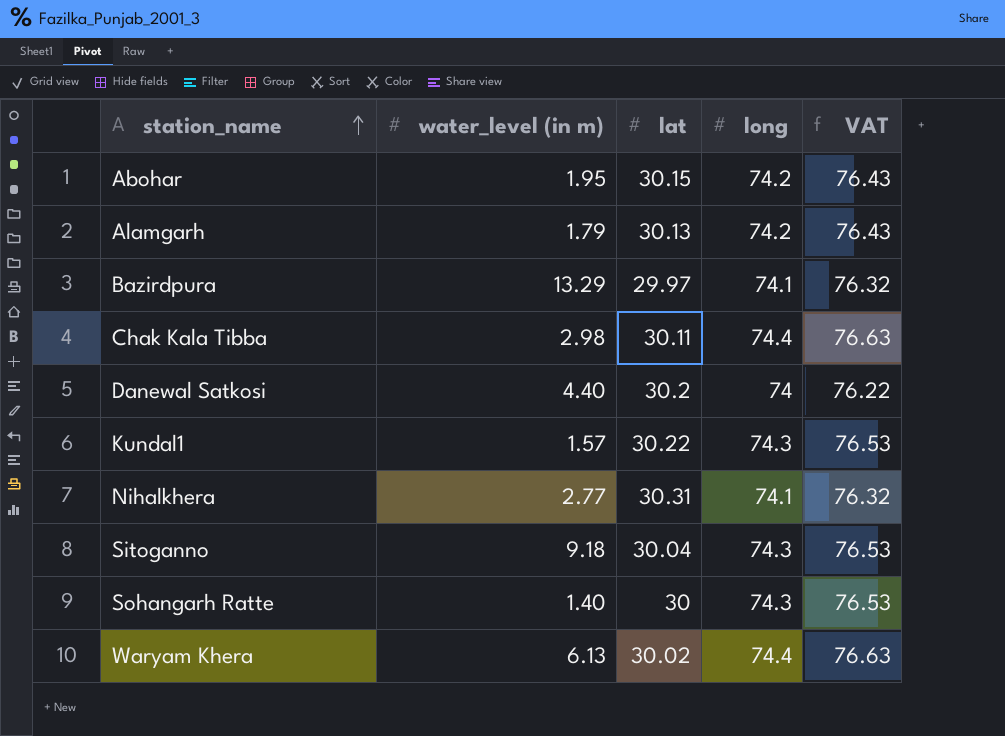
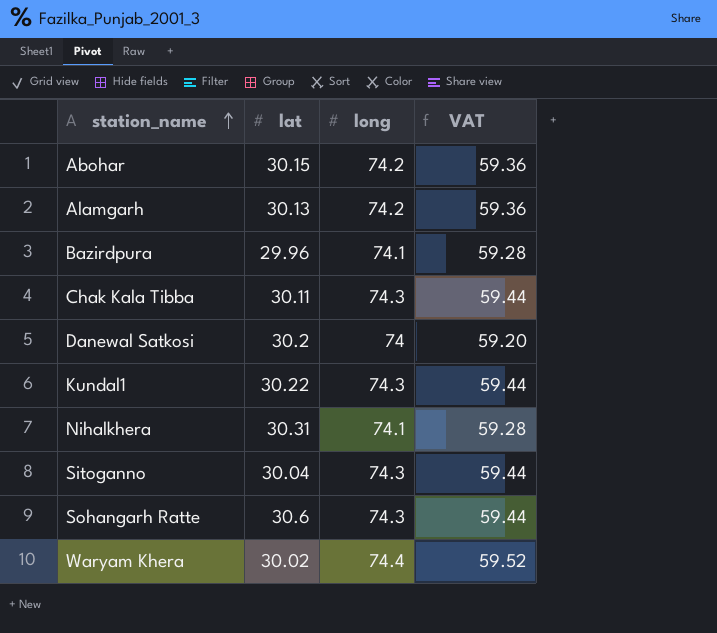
column water_level (in m) | position: 2 -> none
column VAT | formula: [long] * 1.03 -> [long] * 0.8
Bazirdpura | lat: 29.97 -> 29.96
Chak Kala Tibba | long: 74.4 -> 74.3
Sohangarh Ratte | lat: 30 -> 30.6

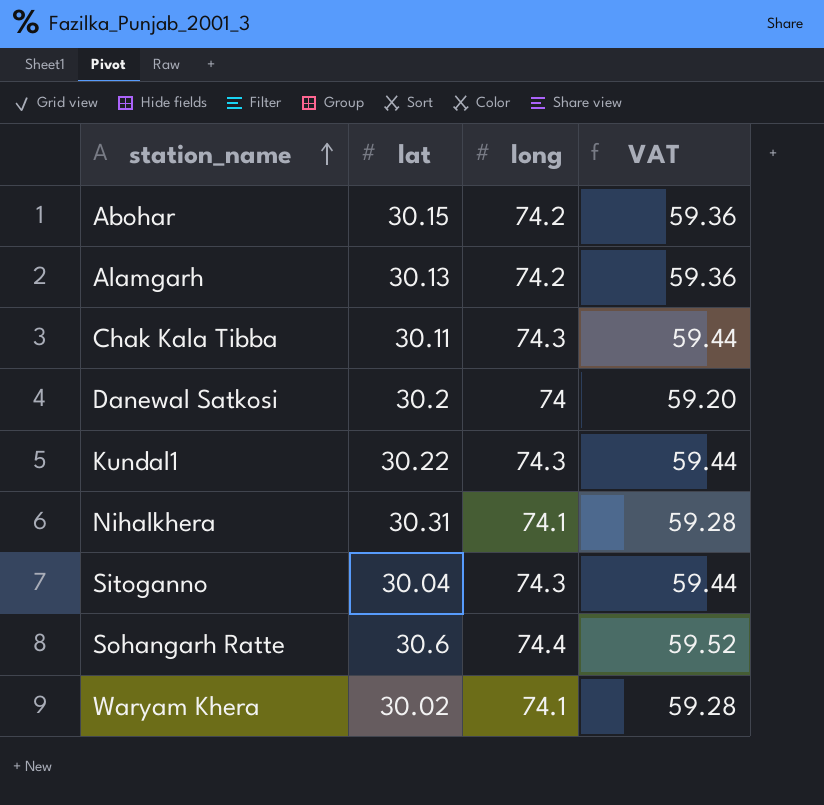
row Bazirdpura: 29.96 | 74.1 | 59.28 -> none
Sohangarh Ratte | long: 74.3 -> 74.4
Sohangarh Ratte | VAT: 59.44 -> 59.52
Waryam Khera | long: 74.4 -> 74.1
Waryam Khera | VAT: 59.52 -> 59.28

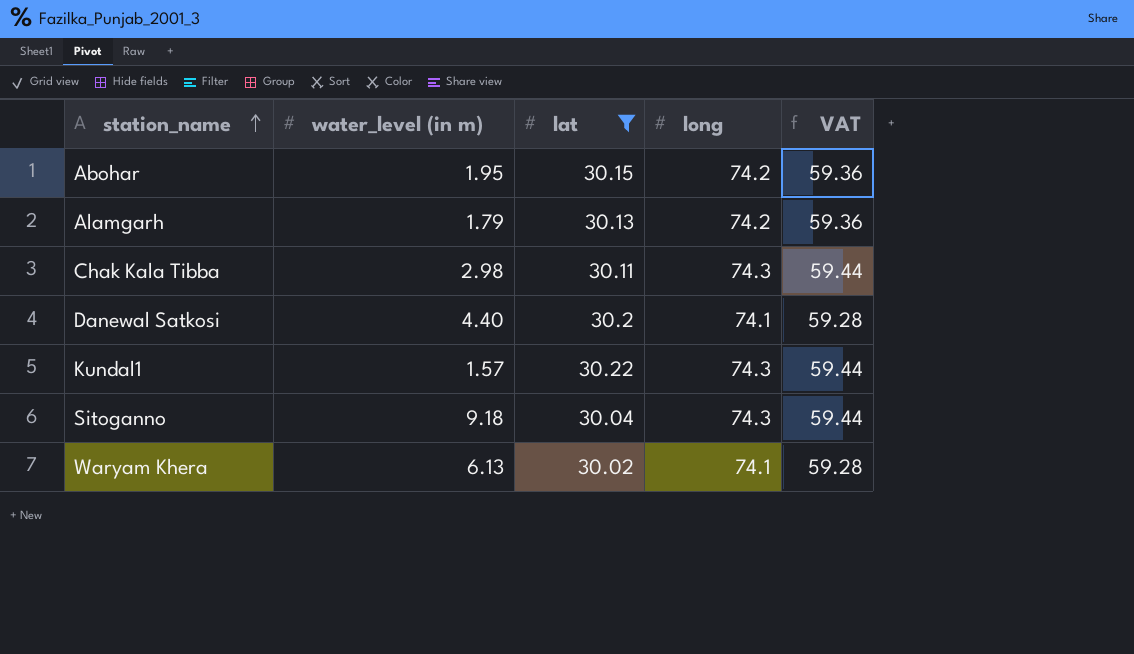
filter: none -> lat <= 30.22
column water_level (in m) | position: none -> 2
Danewal Satkosi | long: 74 -> 74.1
Danewal Satkosi | VAT: 59.20 -> 59.28

